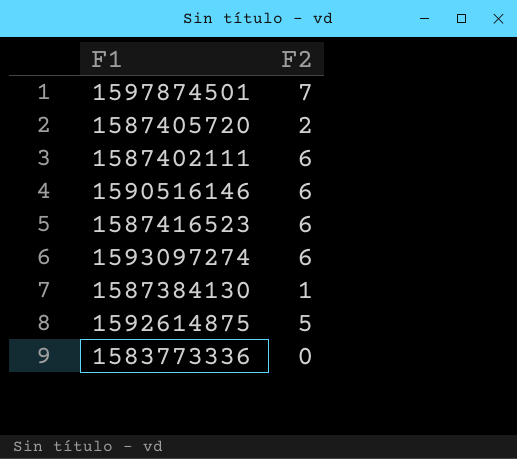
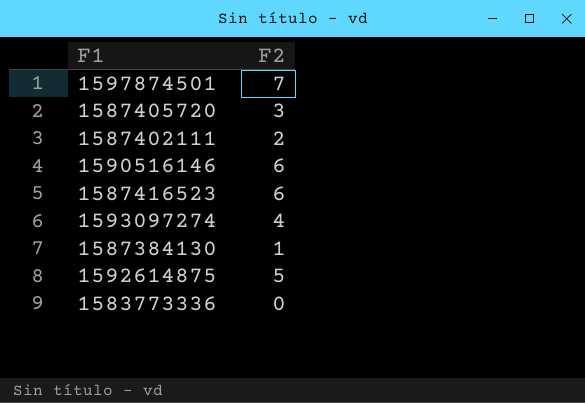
1587405720 | F2: 2 -> 3
1587402111 | F2: 6 -> 2
1593097274 | F2: 6 -> 4

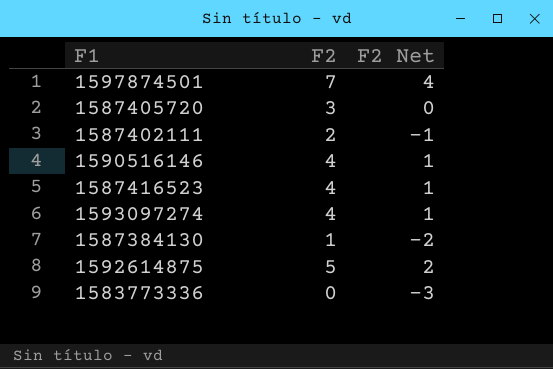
column F2 Net | formula: none -> [F2] - 3
1590516146 | F2: 6 -> 4
1587416523 | F2: 6 -> 4

